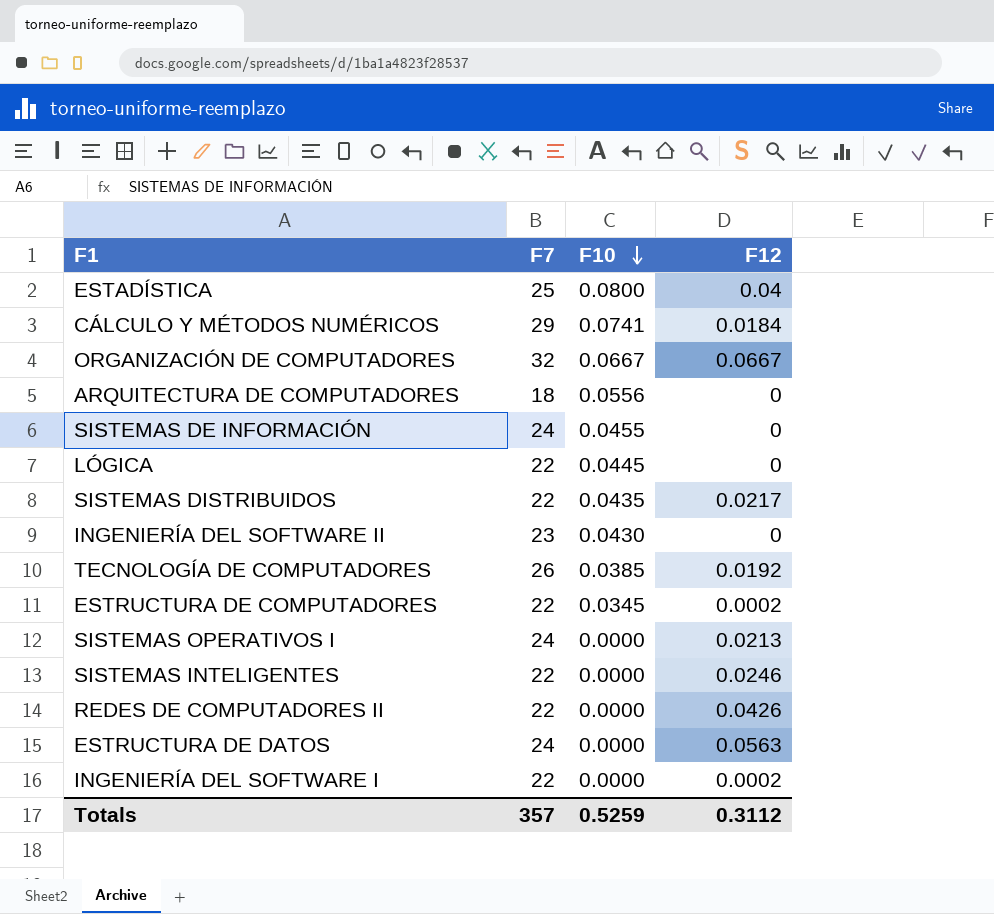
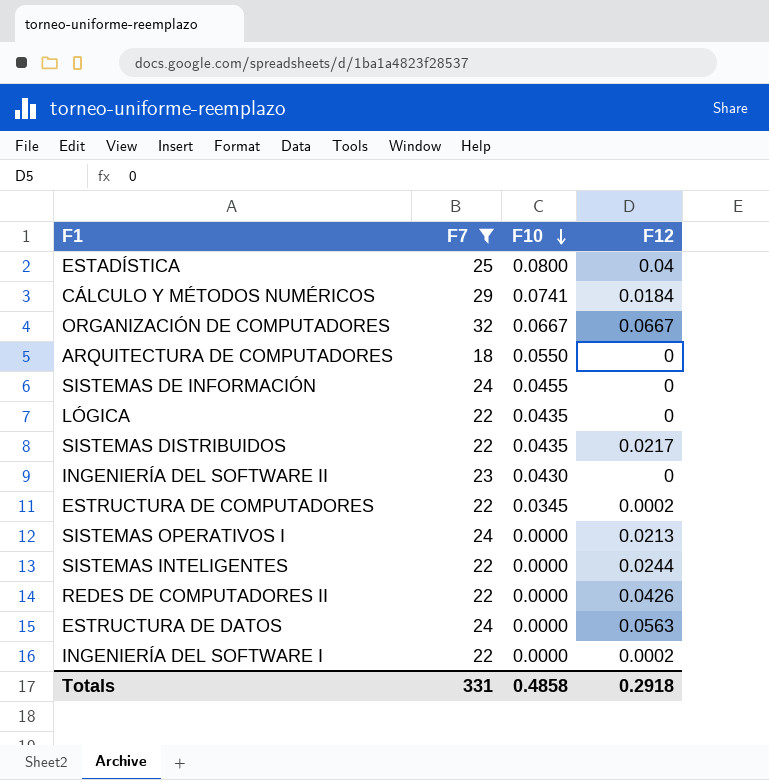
filter: none -> F7 != 26
ARQUITECTURA DE COMPUTADORES | F10: 0.0556 -> 0.0550
LÓGICA | F10: 0.0445 -> 0.0435
SISTEMAS INTELIGENTES | F12: 0.0246 -> 0.0244
Totals | F7: 357 -> 331
Totals | F10: 0.5259 -> 0.4858
Totals | F12: 0.3112 -> 0.2918

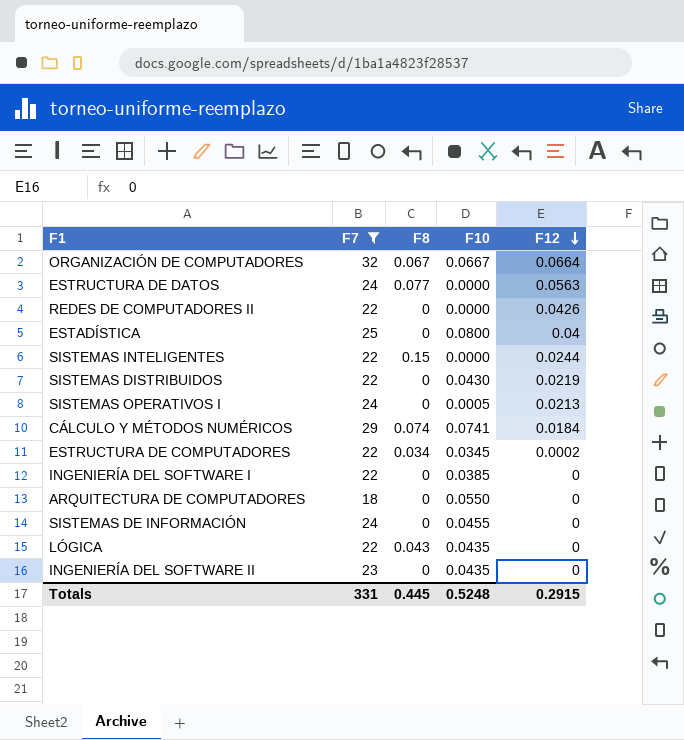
row order: F10 descending -> F12 descending
column F8 | position: none -> 3
ORGANIZACIÓN DE COMPUTADORES | F12: 0.0667 -> 0.0664
SISTEMAS DISTRIBUIDOS | F10: 0.0435 -> 0.0430
SISTEMAS DISTRIBUIDOS | F12: 0.0217 -> 0.0219
SISTEMAS OPERATIVOS I | F10: 0.0000 -> 0.0005
INGENIERÍA DEL SOFTWARE I | F10: 0.0000 -> 0.0385
INGENIERÍA DEL SOFTWARE I | F12: 0.0002 -> 0
INGENIERÍA DEL SOFTWARE II | F10: 0.0430 -> 0.0435
Totals | F10: 0.4858 -> 0.5248
Totals | F12: 0.2918 -> 0.2915

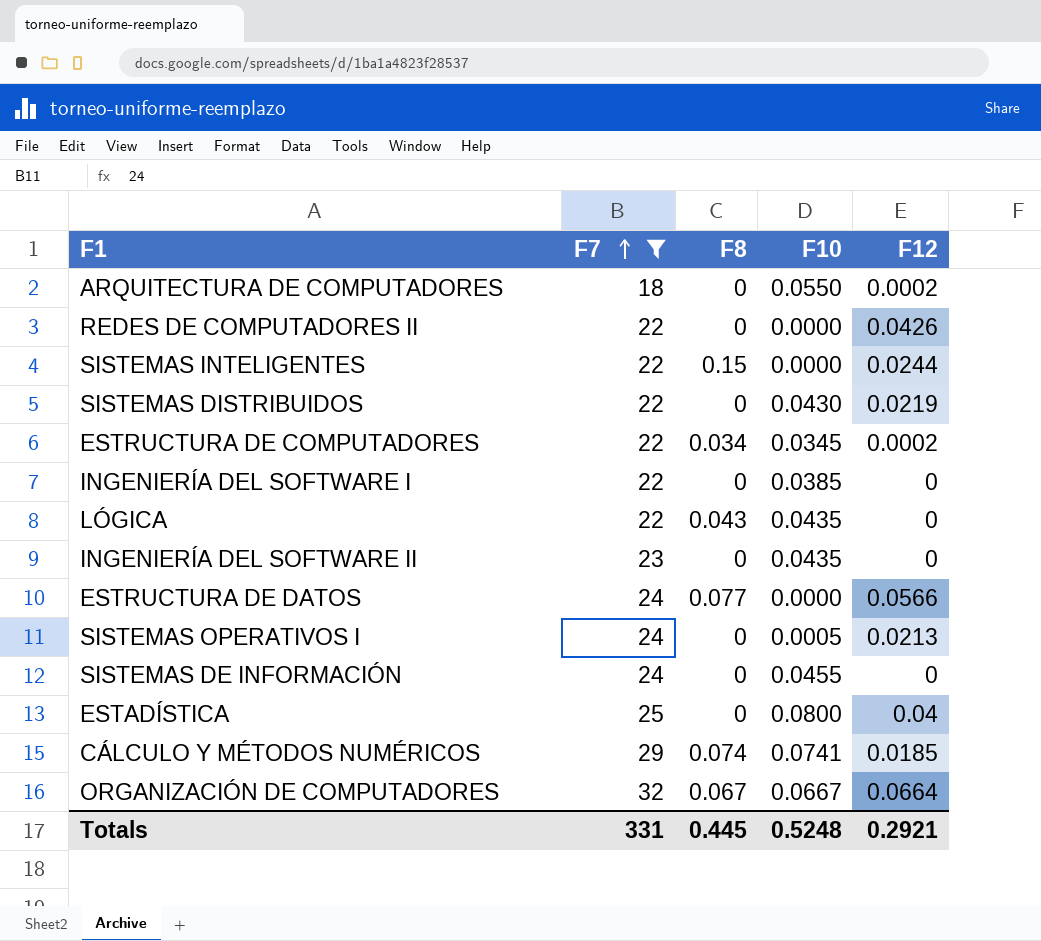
row order: F12 descending -> F7 ascending
ARQUITECTURA DE COMPUTADORES | F12: 0 -> 0.0002
ESTRUCTURA DE DATOS | F12: 0.0563 -> 0.0566
CÁLCULO Y MÉTODOS NUMÉRICOS | F12: 0.0184 -> 0.0185
Totals | F12: 0.2915 -> 0.2921

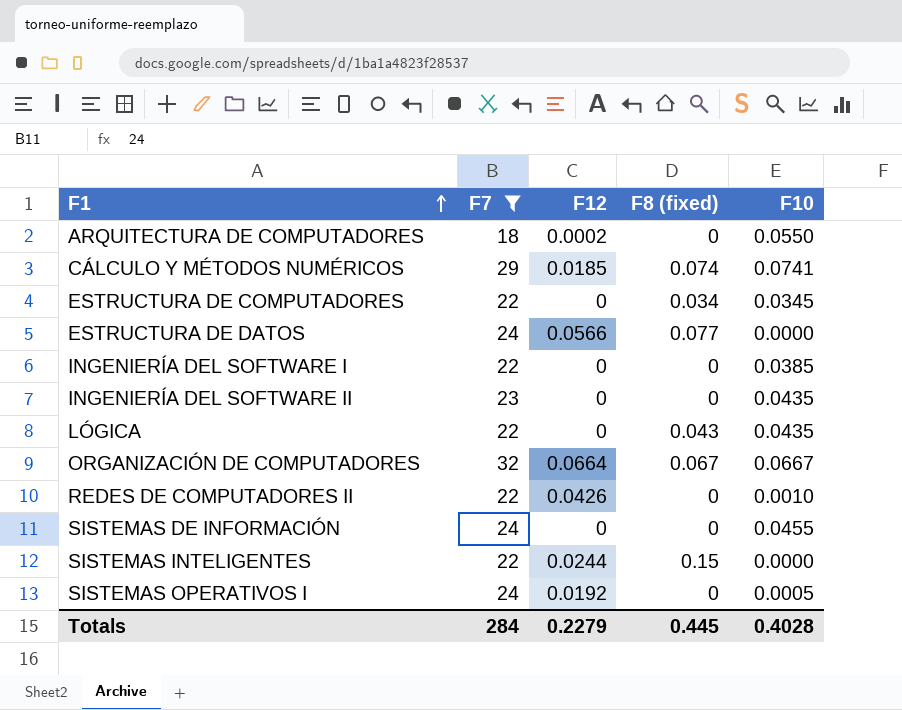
row order: F7 ascending -> F1 ascending
column F12 | position: 5 -> 3
column name: F8 -> F8 (fixed)
row SISTEMAS DISTRIBUIDOS: 22 | 0 | 0.0430 | 0.0219 -> none
row ESTADÍSTICA: 25 | 0 | 0.0800 | 0.04 -> none
ESTRUCTURA DE COMPUTADORES | F12: 0.0002 -> 0
REDES DE COMPUTADORES II | F10: 0.0000 -> 0.0010
SISTEMAS OPERATIVOS I | F12: 0.0213 -> 0.0192
Totals | F7: 331 -> 284
Totals | F12: 0.2921 -> 0.2279
Totals | F10: 0.5248 -> 0.4028

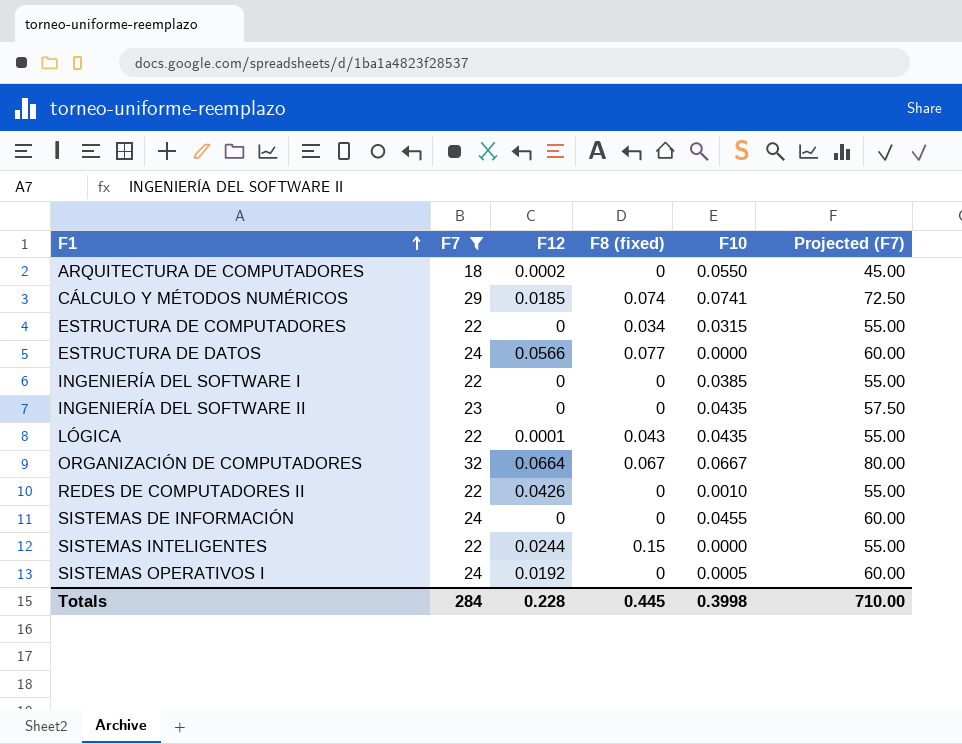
column Projected (F7) | formula: none -> [F7] * 2.5
ESTRUCTURA DE COMPUTADORES | F10: 0.0345 -> 0.0315
LÓGICA | F12: 0 -> 0.0001
Totals | F12: 0.2279 -> 0.228
Totals | F10: 0.4028 -> 0.3998

